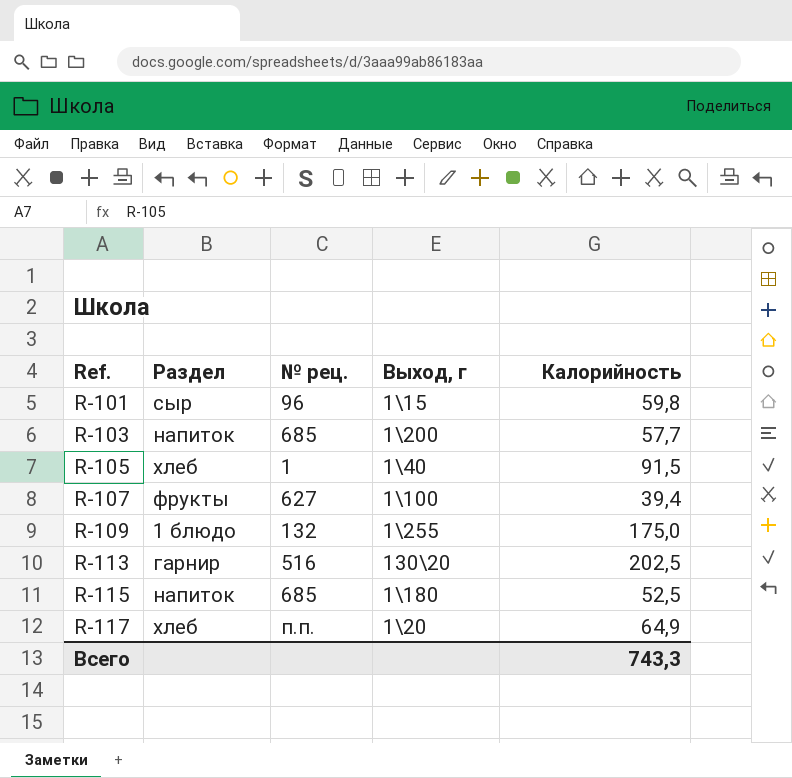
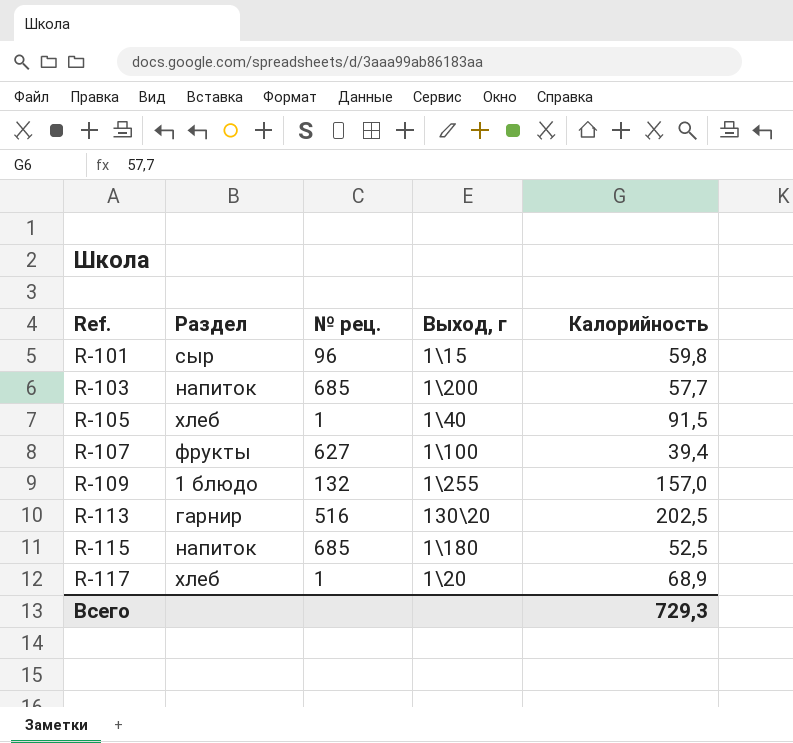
R-109 | Калорийность: 175,0 -> 157,0
R-117 | № рец.: п.п. -> 1
R-117 | Калорийность: 64,9 -> 68,9
Всего | Калорийность: 743,3 -> 729,3

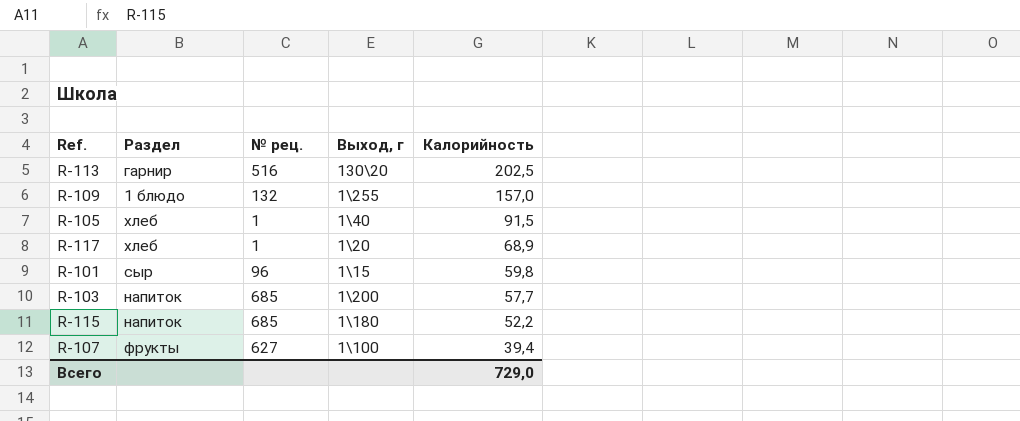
row order: Ref. ascending -> Калорийность descending
R-115 | Калорийность: 52,5 -> 52,2
Всего | Калорийность: 729,3 -> 729,0

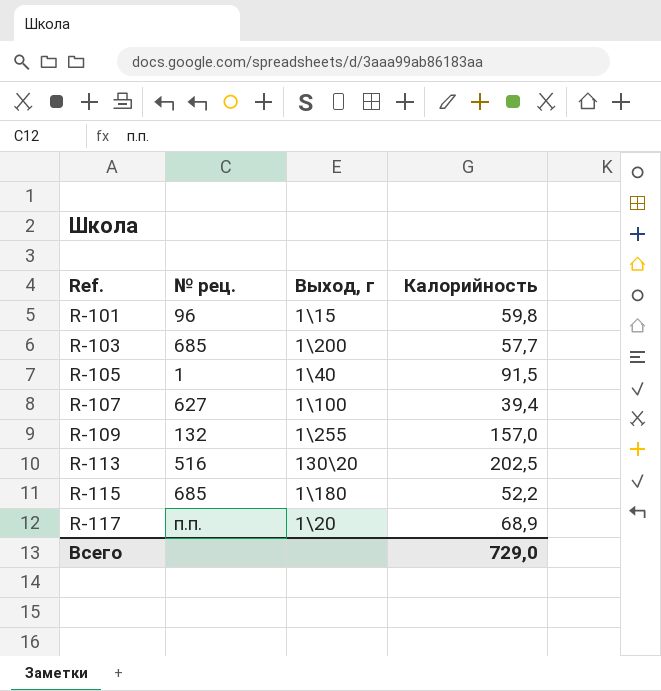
row order: Калорийность descending -> Ref. ascending
column Раздел | position: 2 -> none
R-117 | № рец.: 1 -> п.п.

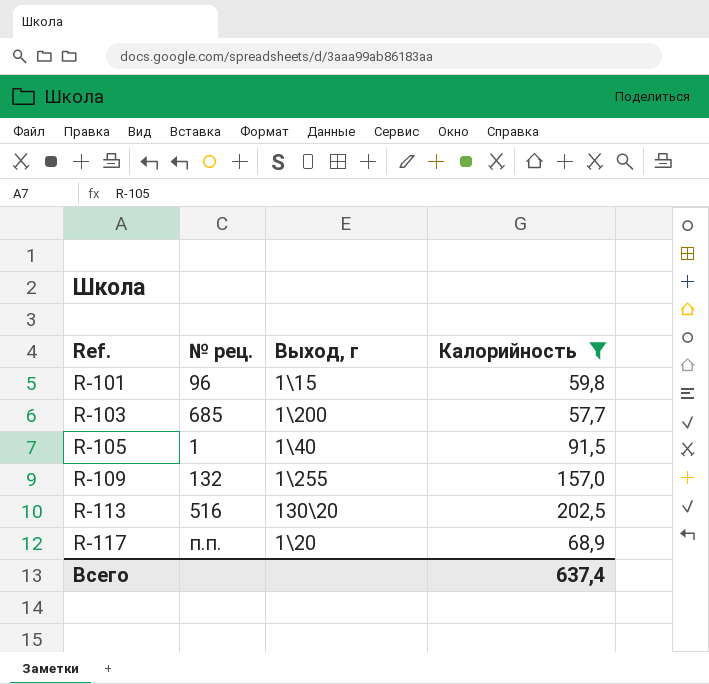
filter: none -> Калорийность >= 57,7
Всего | Калорийность: 729,0 -> 637,4

